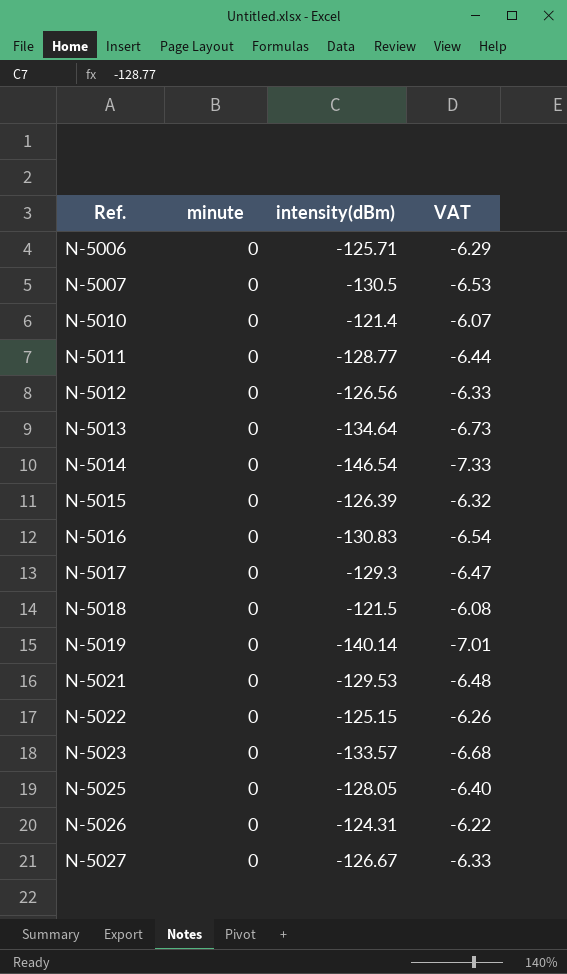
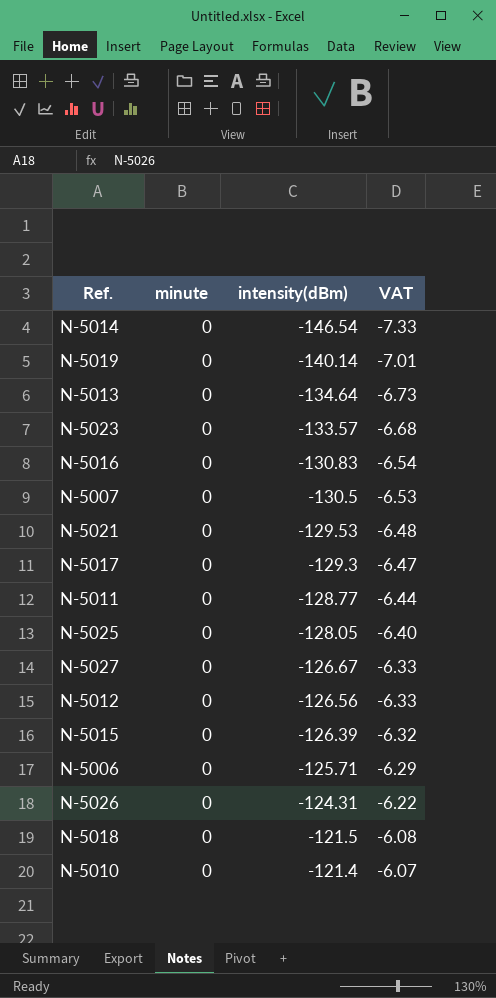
row order: Ref. ascending -> intensity(dBm) ascending
row N-5022: 0 | -125.15 | -6.26 -> none

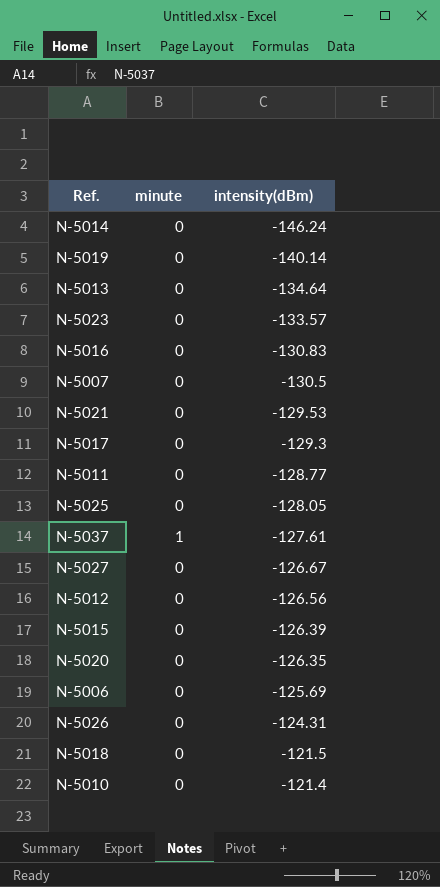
column VAT | formula: [intensity(dBm)] * 0.05 -> none
N-5014 | intensity(dBm): -146.54 -> -146.24
row N-5037: none -> 1 | -127.61
row N-5020: none -> 0 | -126.35
N-5006 | intensity(dBm): -125.71 -> -125.69

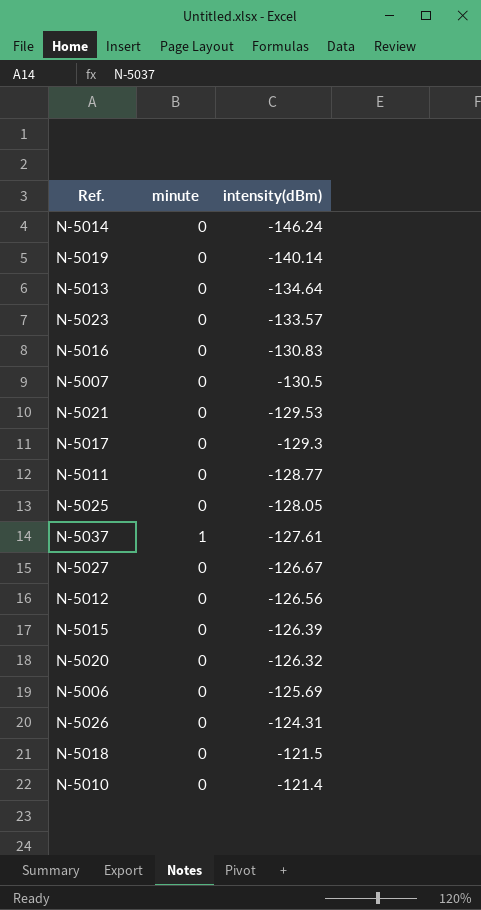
N-5020 | intensity(dBm): -126.35 -> -126.32

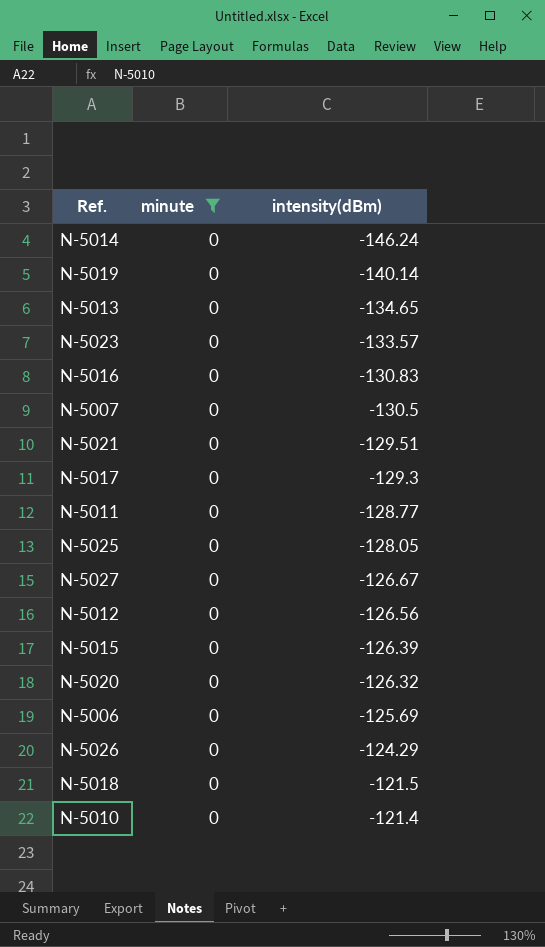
filter: none -> minute = 0
N-5013 | intensity(dBm): -134.64 -> -134.65
N-5021 | intensity(dBm): -129.53 -> -129.51
N-5026 | intensity(dBm): -124.31 -> -124.29

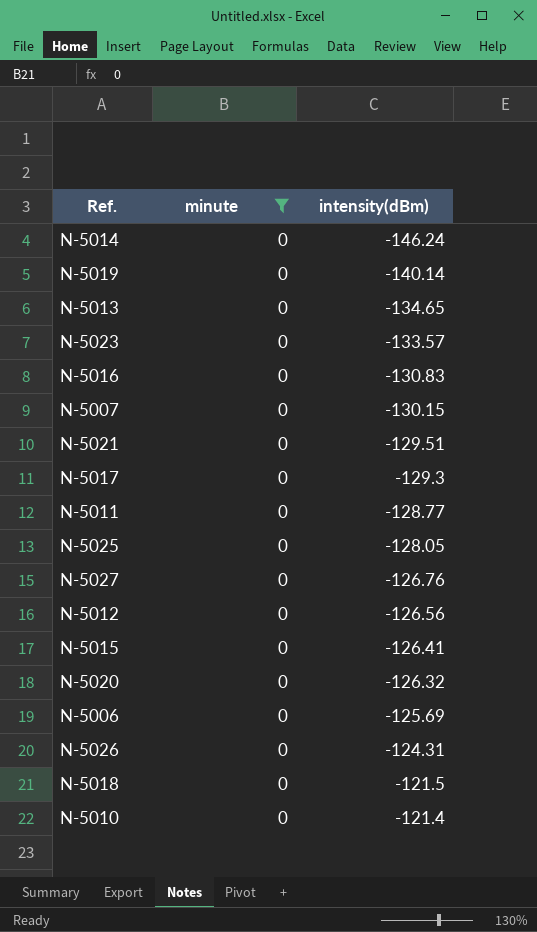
N-5007 | intensity(dBm): -130.5 -> -130.15
N-5027 | intensity(dBm): -126.67 -> -126.76
N-5015 | intensity(dBm): -126.39 -> -126.41
N-5026 | intensity(dBm): -124.29 -> -124.31

